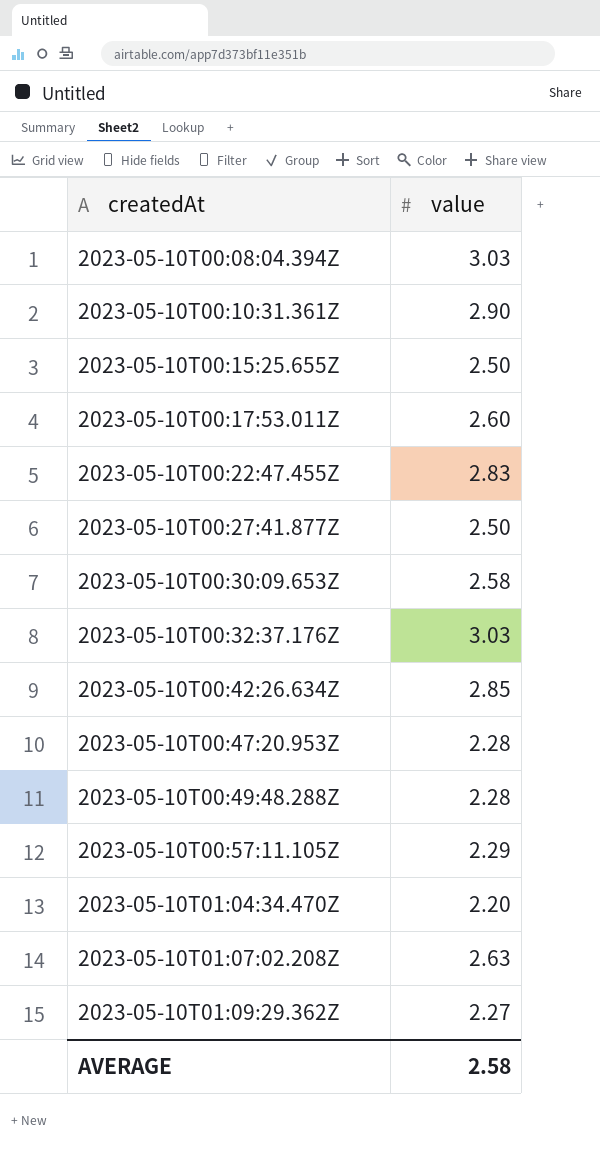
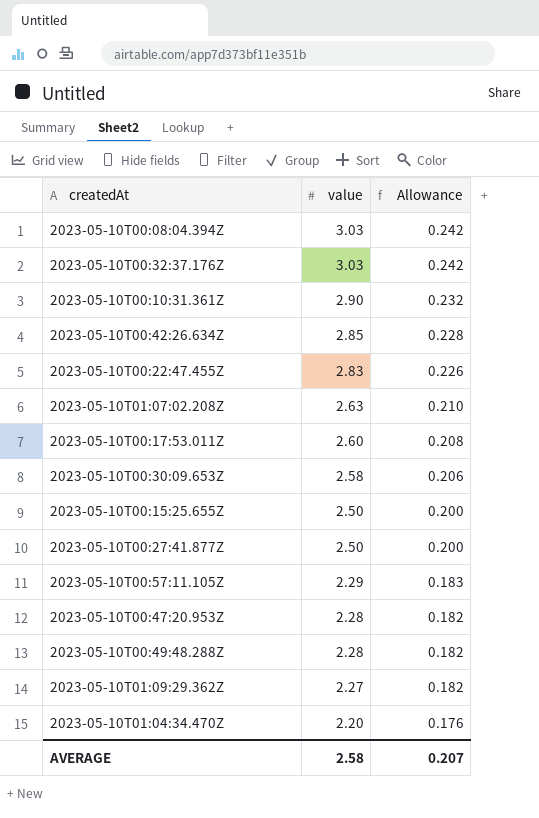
row order: createdAt ascending -> value descending
column Allowance | formula: none -> [value] * 0.08

